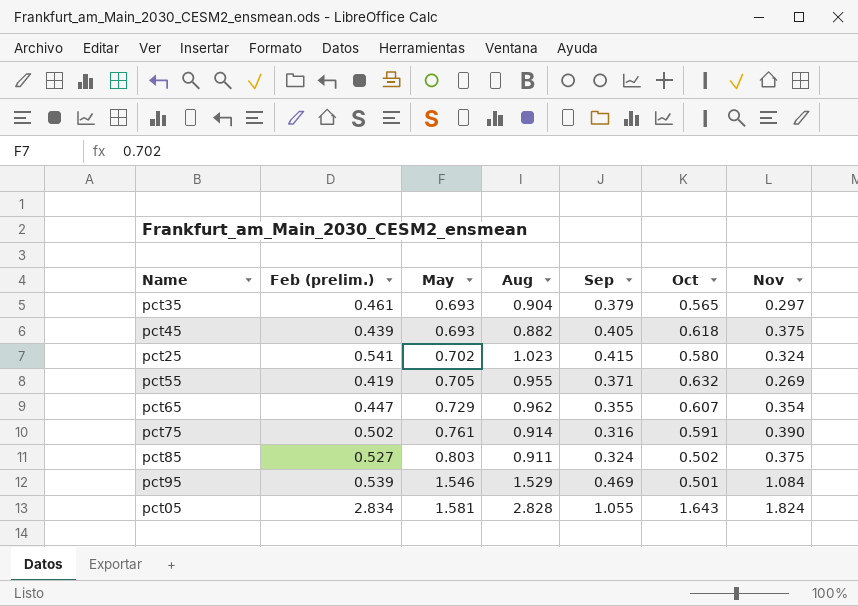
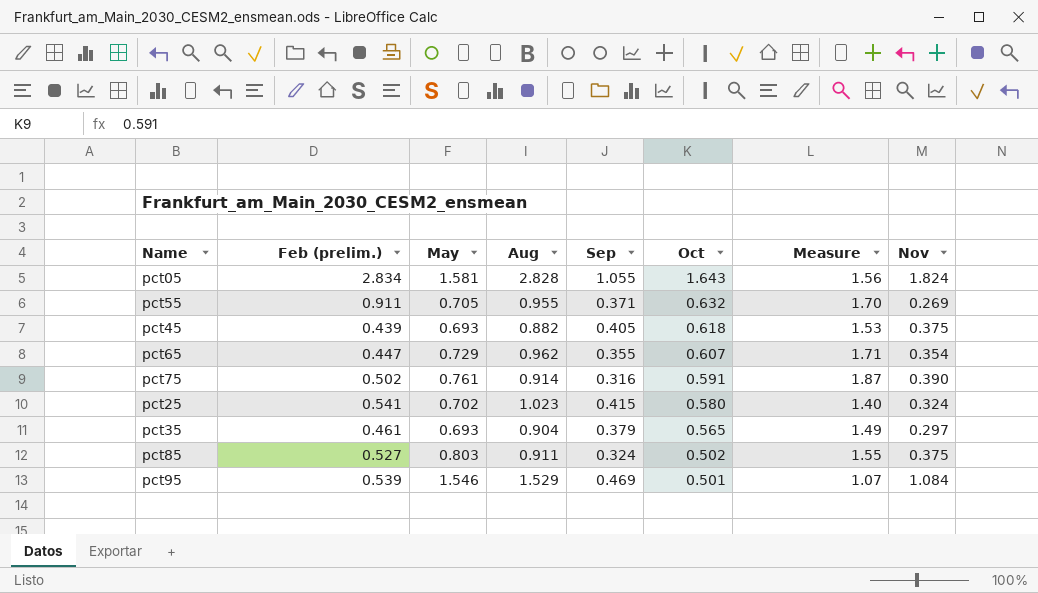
row order: May ascending -> Oct descending
column Measure | formula: none -> [Oct] / [Sep]
pct55 | Feb (prelim.): 0.419 -> 0.911

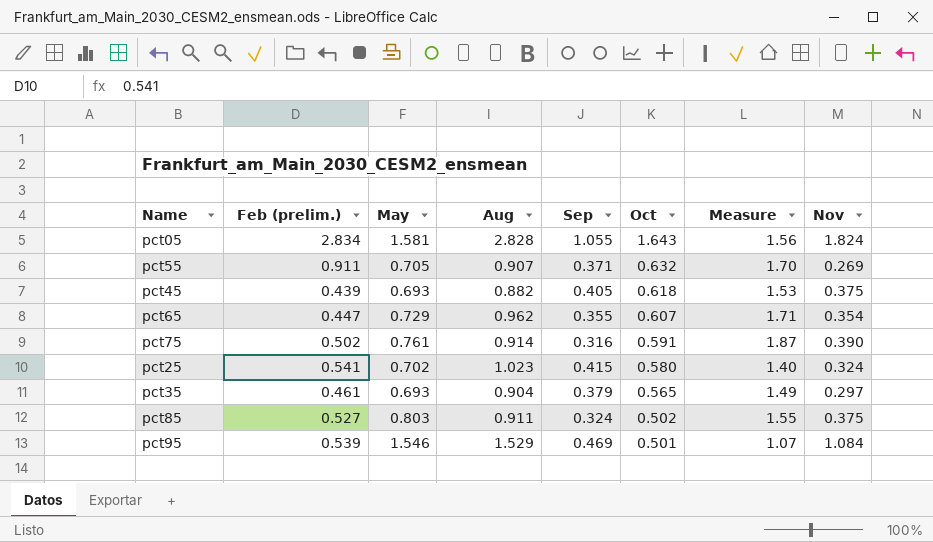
pct55 | Aug: 0.955 -> 0.907

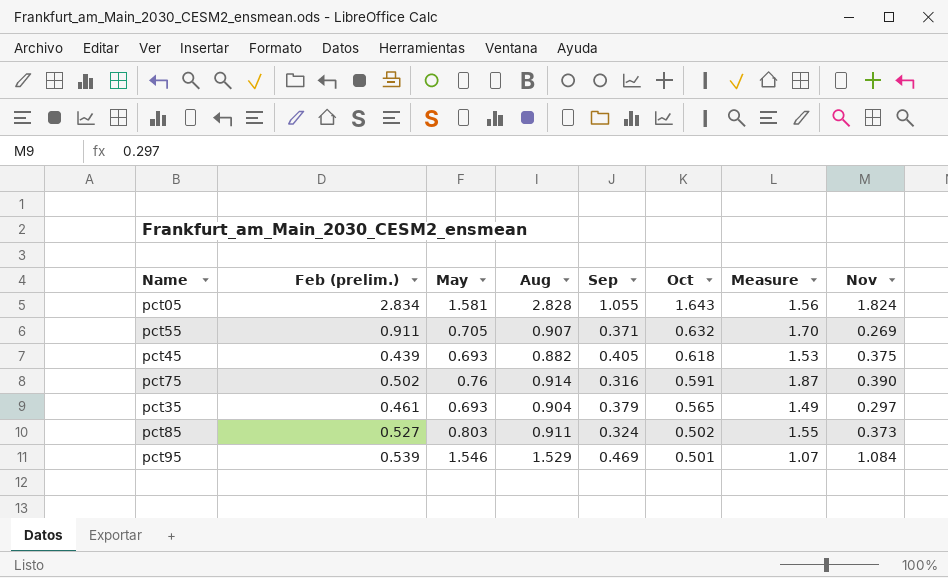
row pct65: 0.447 | 0.729 | 0.962 | 0.355 | 0.607 | 1.71 | 0.354 -> none
row pct25: 0.541 | 0.702 | 1.023 | 0.415 | 0.580 | 1.40 | 0.324 -> none
pct75 | May: 0.761 -> 0.76
pct85 | Nov: 0.375 -> 0.373

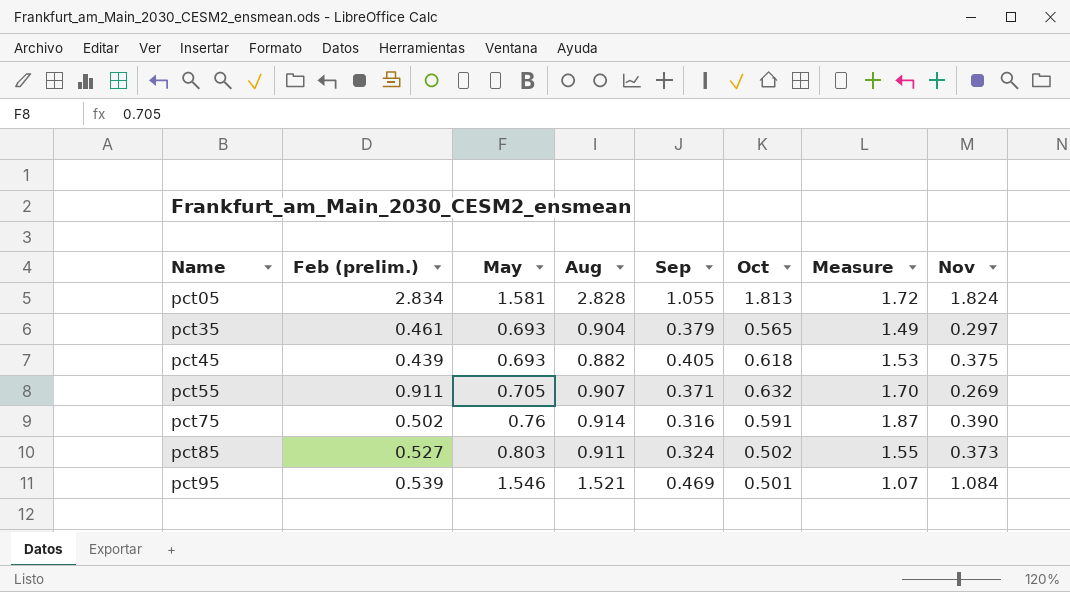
row order: Oct descending -> Name ascending
pct05 | Oct: 1.643 -> 1.813
pct05 | Measure: 1.56 -> 1.72
pct95 | Aug: 1.529 -> 1.521

